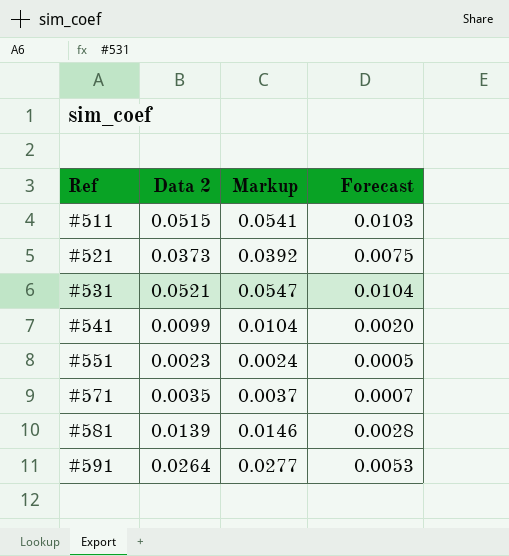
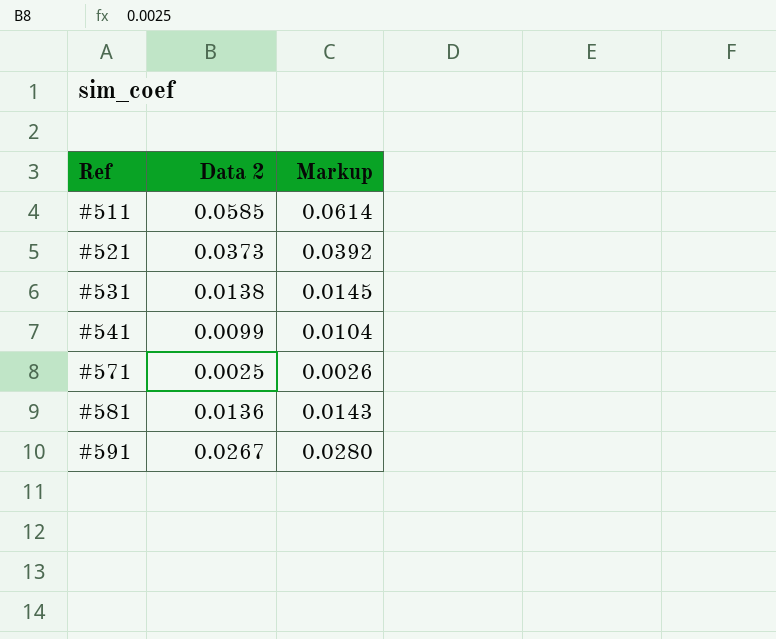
column Forecast | formula: [Data 2] * 0.2 -> none
row #551: 0.0023 | 0.0024 | 0.0005 -> none
#511 | Data 2: 0.0515 -> 0.0585
#511 | Markup: 0.0541 -> 0.0614
#531 | Data 2: 0.0521 -> 0.0138
#531 | Markup: 0.0547 -> 0.0145
#571 | Data 2: 0.0035 -> 0.0025
#571 | Markup: 0.0037 -> 0.0026
#581 | Data 2: 0.0139 -> 0.0136
#581 | Markup: 0.0146 -> 0.0143
#591 | Data 2: 0.0264 -> 0.0267
#591 | Markup: 0.0277 -> 0.0280

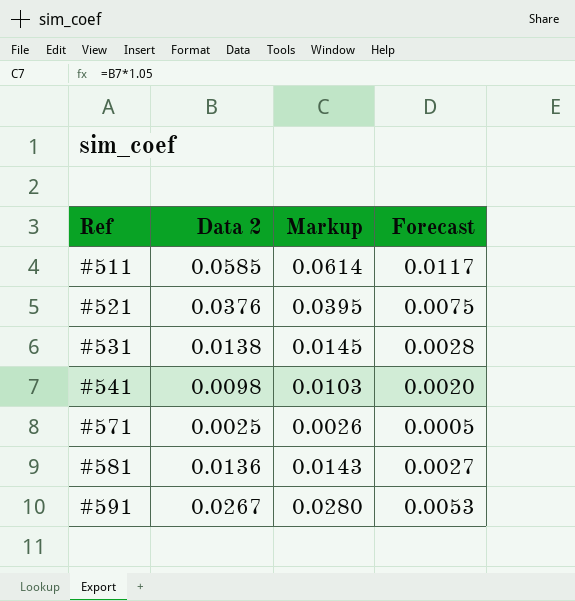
column Forecast | formula: none -> [Data 2] * 0.2
#521 | Data 2: 0.0373 -> 0.0376
#521 | Markup: 0.0392 -> 0.0395
#541 | Data 2: 0.0099 -> 0.0098
#541 | Markup: 0.0104 -> 0.0103

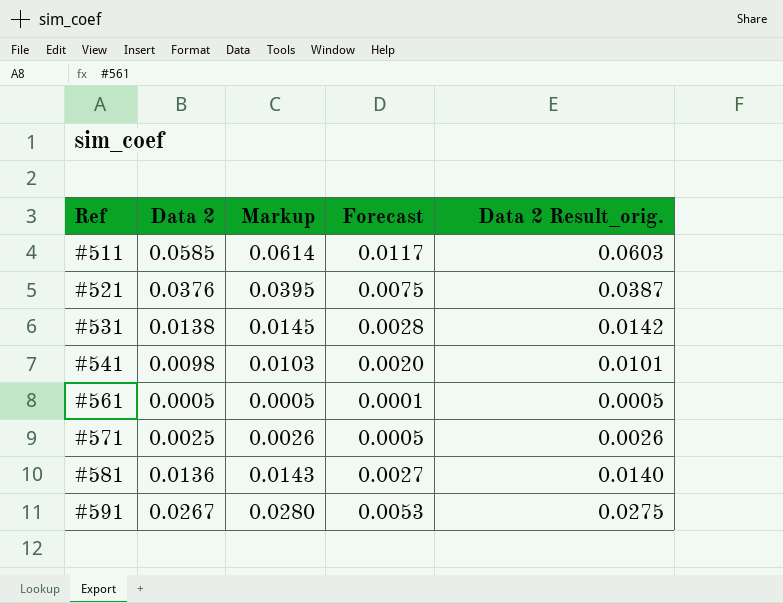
column Data 2 Result_orig. | formula: none -> [Data 2] * 1.03
row #561: none -> 0.0005 | 0.0005 | 0.0001 | 0.0005

